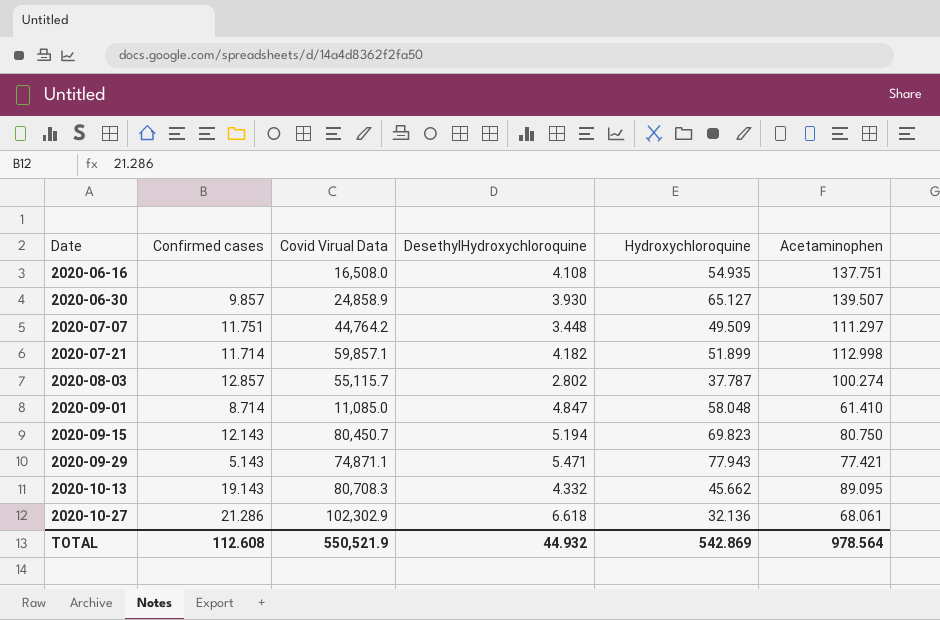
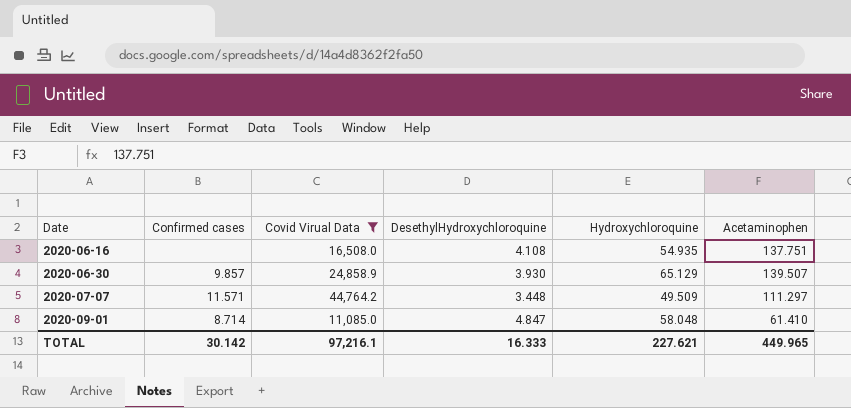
filter: none -> Covid Virual Data <= 44,764.2
2020-06-30 | Hydroxychloroquine: 65.127 -> 65.129
2020-07-07 | Confirmed cases: 11.751 -> 11.571
TOTAL | Confirmed cases: 112.608 -> 30.142
TOTAL | Covid Virual Data: 550,521.9 -> 97,216.1
TOTAL | DesethylHydroxychloroquine: 44.932 -> 16.333
TOTAL | Hydroxychloroquine: 542.869 -> 227.621
TOTAL | Acetaminophen: 978.564 -> 449.965

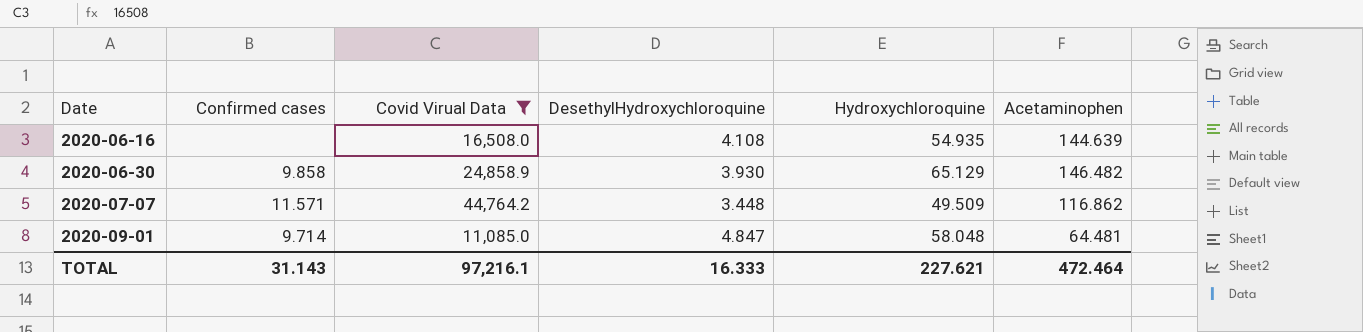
2020-06-16 | Acetaminophen: 137.751 -> 144.639
2020-06-30 | Confirmed cases: 9.857 -> 9.858
2020-06-30 | Acetaminophen: 139.507 -> 146.482
2020-07-07 | Acetaminophen: 111.297 -> 116.862
2020-09-01 | Confirmed cases: 8.714 -> 9.714
2020-09-01 | Acetaminophen: 61.410 -> 64.481
TOTAL | Confirmed cases: 30.142 -> 31.143
TOTAL | Acetaminophen: 449.965 -> 472.464

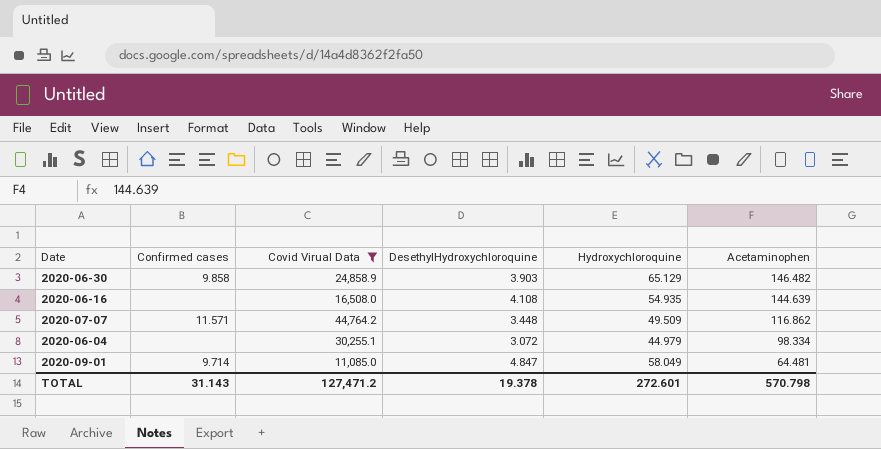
row order: Date ascending -> Acetaminophen descending
2020-06-30 | DesethylHydroxychloroquine: 3.930 -> 3.903
row 2020-06-04: none -> none | 30,255.1 | 3.072 | 44.979 | 98.334
2020-09-01 | Hydroxychloroquine: 58.048 -> 58.049
TOTAL | Covid Virual Data: 97,216.1 -> 127,471.2
TOTAL | DesethylHydroxychloroquine: 16.333 -> 19.378
TOTAL | Hydroxychloroquine: 227.621 -> 272.601
TOTAL | Acetaminophen: 472.464 -> 570.798

